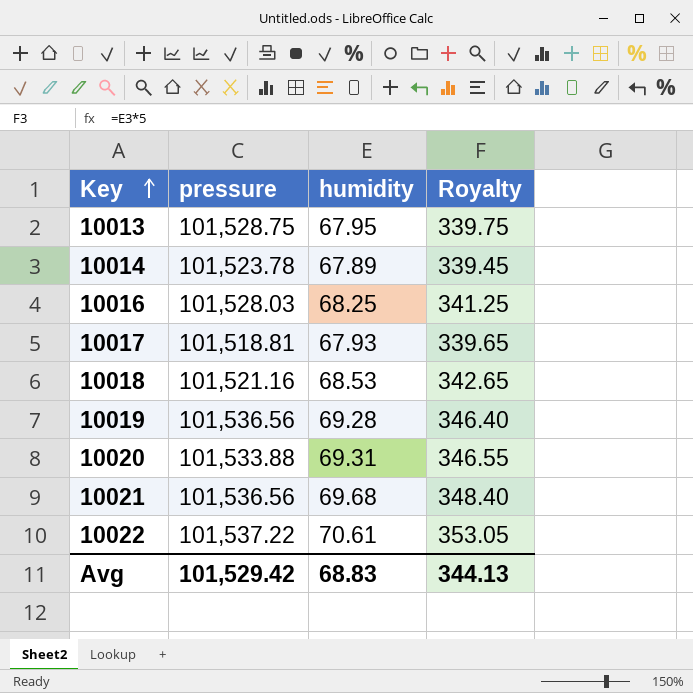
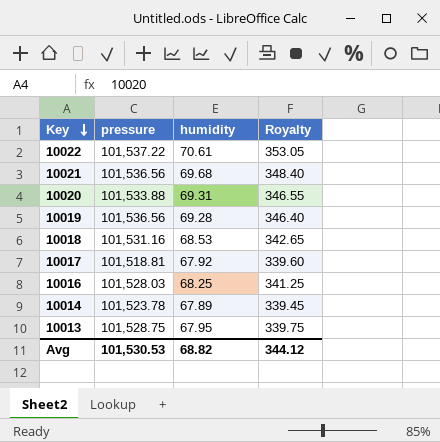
row order: Key ascending -> Key descending
10018 | pressure: 101,521.16 -> 101,531.16
10017 | humidity: 67.93 -> 67.92
10017 | Royalty: 339.65 -> 339.60
Avg | pressure: 101,529.42 -> 101,530.53
Avg | humidity: 68.83 -> 68.82
Avg | Royalty: 344.13 -> 344.12

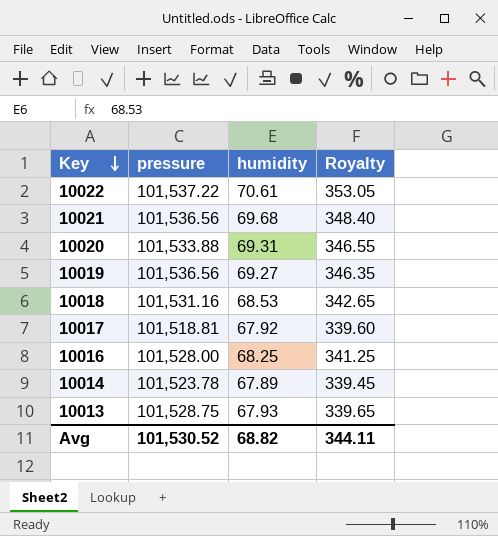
10019 | humidity: 69.28 -> 69.27
10019 | Royalty: 346.40 -> 346.35
10016 | pressure: 101,528.03 -> 101,528.00
10013 | humidity: 67.95 -> 67.93
10013 | Royalty: 339.75 -> 339.65
Avg | pressure: 101,530.53 -> 101,530.52
Avg | Royalty: 344.12 -> 344.11

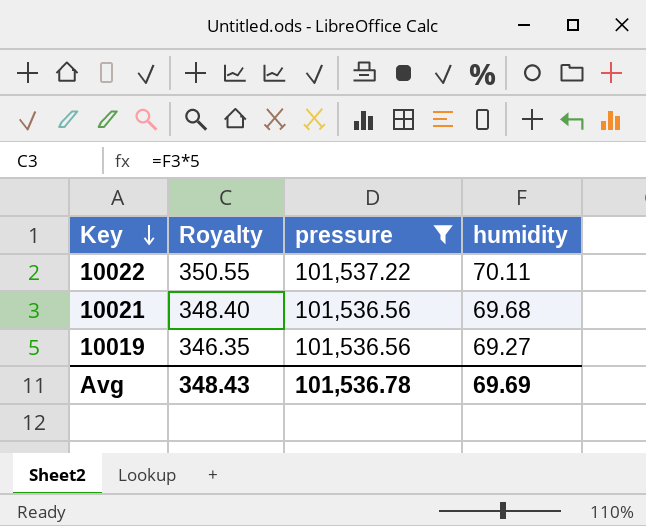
filter: none -> pressure >= 101,536.56
column Royalty | position: 4 -> 2
10022 | Royalty: 353.05 -> 350.55
10022 | humidity: 70.61 -> 70.11
Avg | Royalty: 344.11 -> 348.43
Avg | pressure: 101,530.52 -> 101,536.78
Avg | humidity: 68.82 -> 69.69

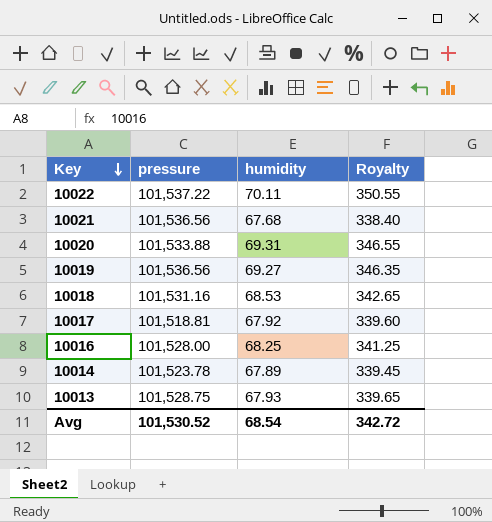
filter: pressure >= 101,536.56 -> none
column Royalty | position: 2 -> 4
10021 | humidity: 69.68 -> 67.68
10021 | Royalty: 348.40 -> 338.40
Avg | pressure: 101,536.78 -> 101,530.52
Avg | humidity: 69.69 -> 68.54
Avg | Royalty: 348.43 -> 342.72

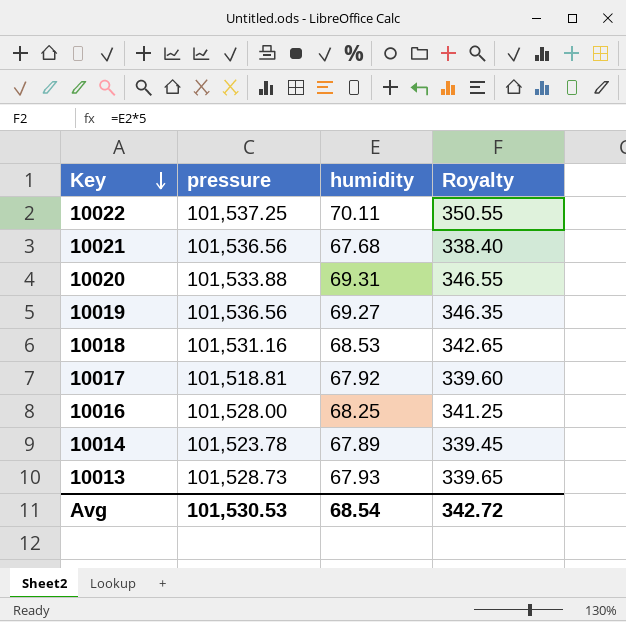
10022 | pressure: 101,537.22 -> 101,537.25
10013 | pressure: 101,528.75 -> 101,528.73
Avg | pressure: 101,530.52 -> 101,530.53

